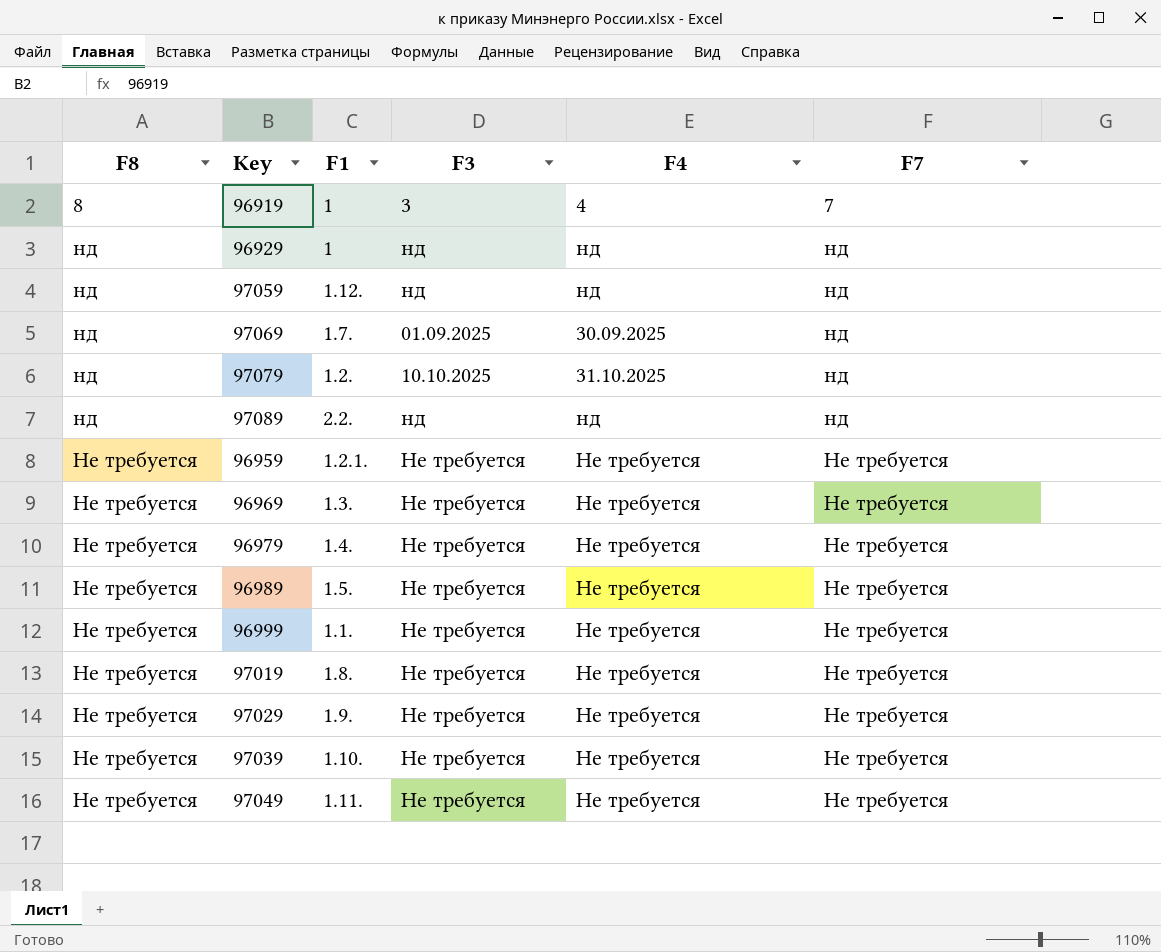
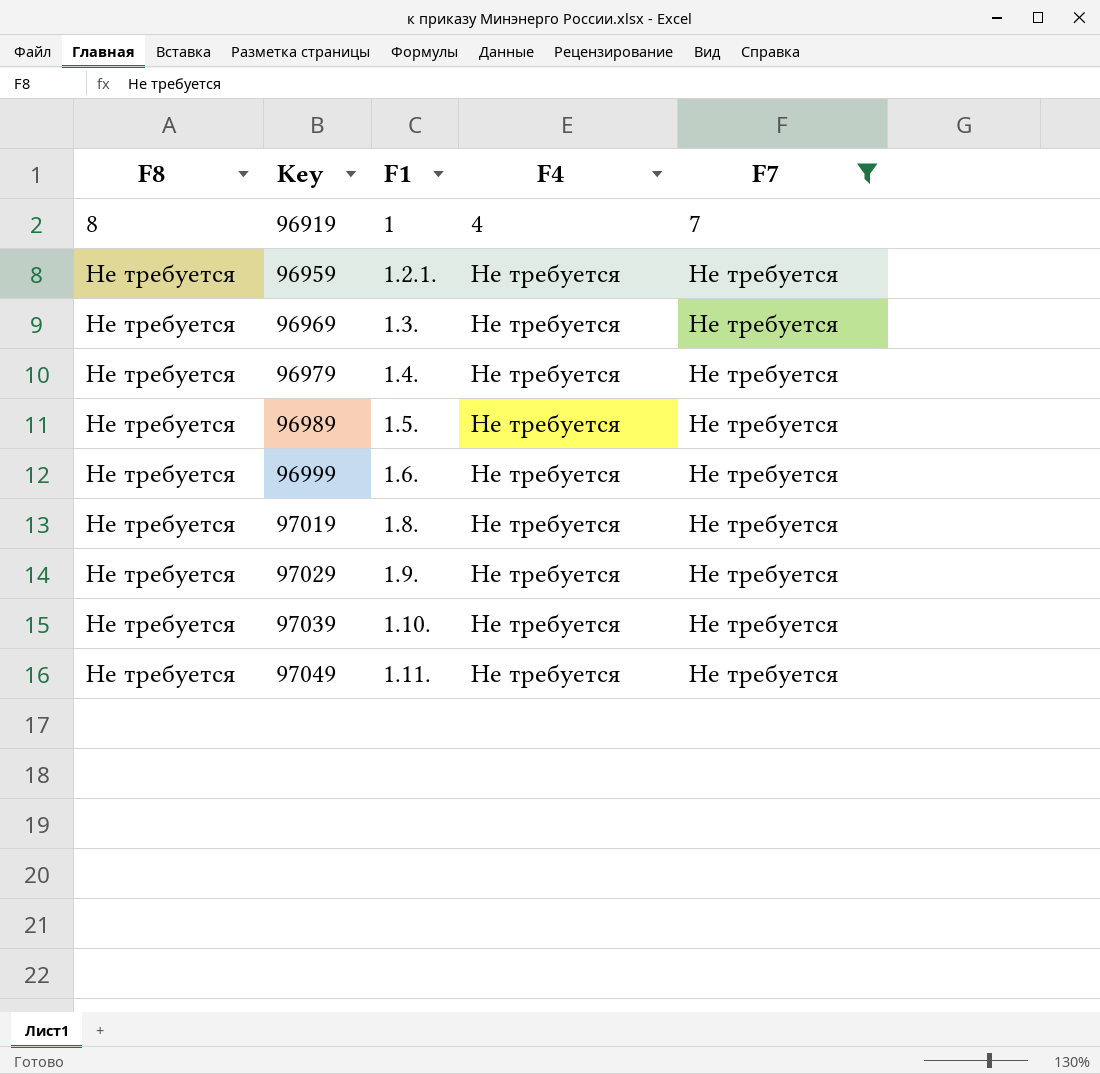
filter: none -> F7 != нд
column F3 | position: 4 -> none
96999 | F1: 1.1. -> 1.6.

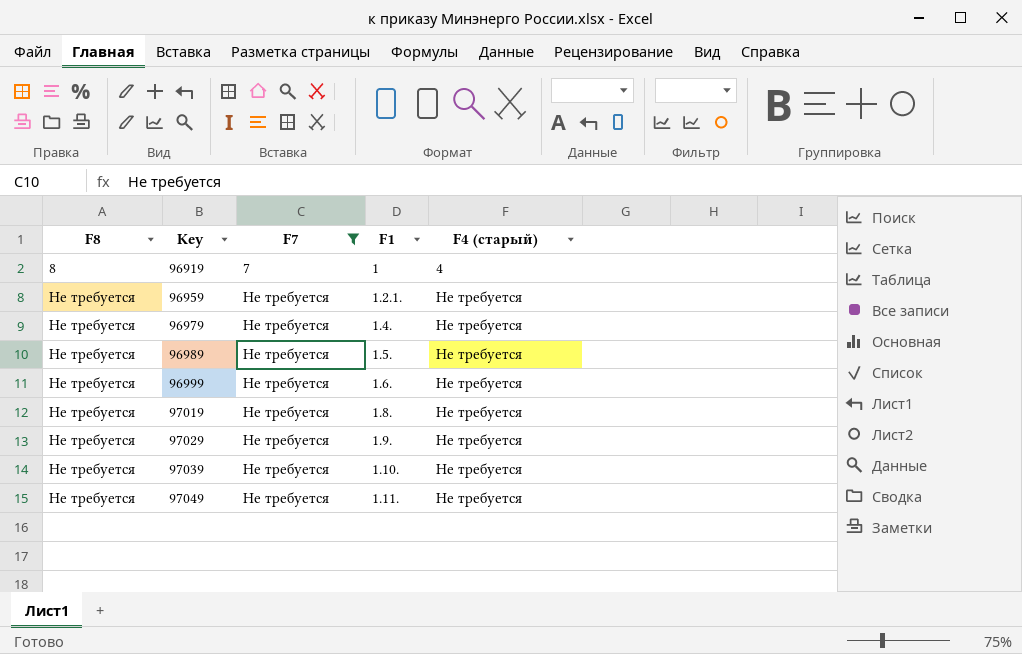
column F7 | position: 5 -> 3
column name: F4 -> F4 (старый)
row 96969: Не требуется | 1.3. | Не требуется | Не требуется -> none

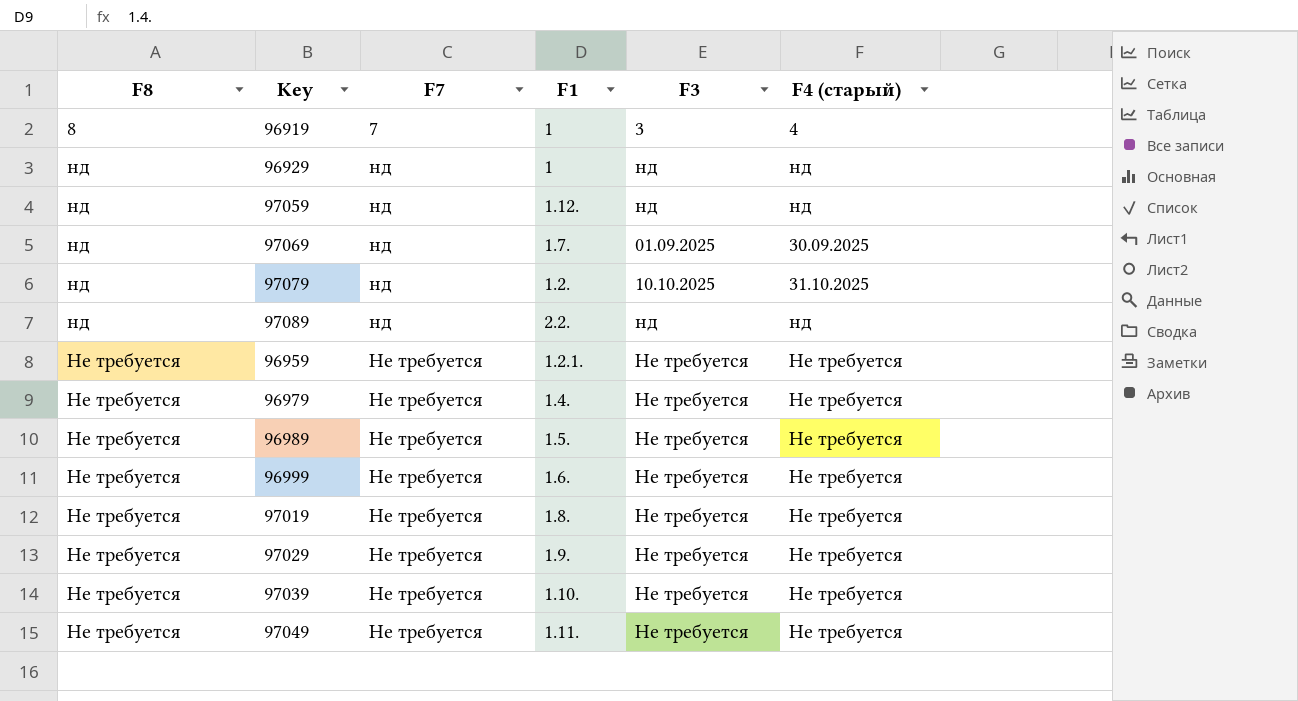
filter: F7 != нд -> none
column F3 | position: none -> 5

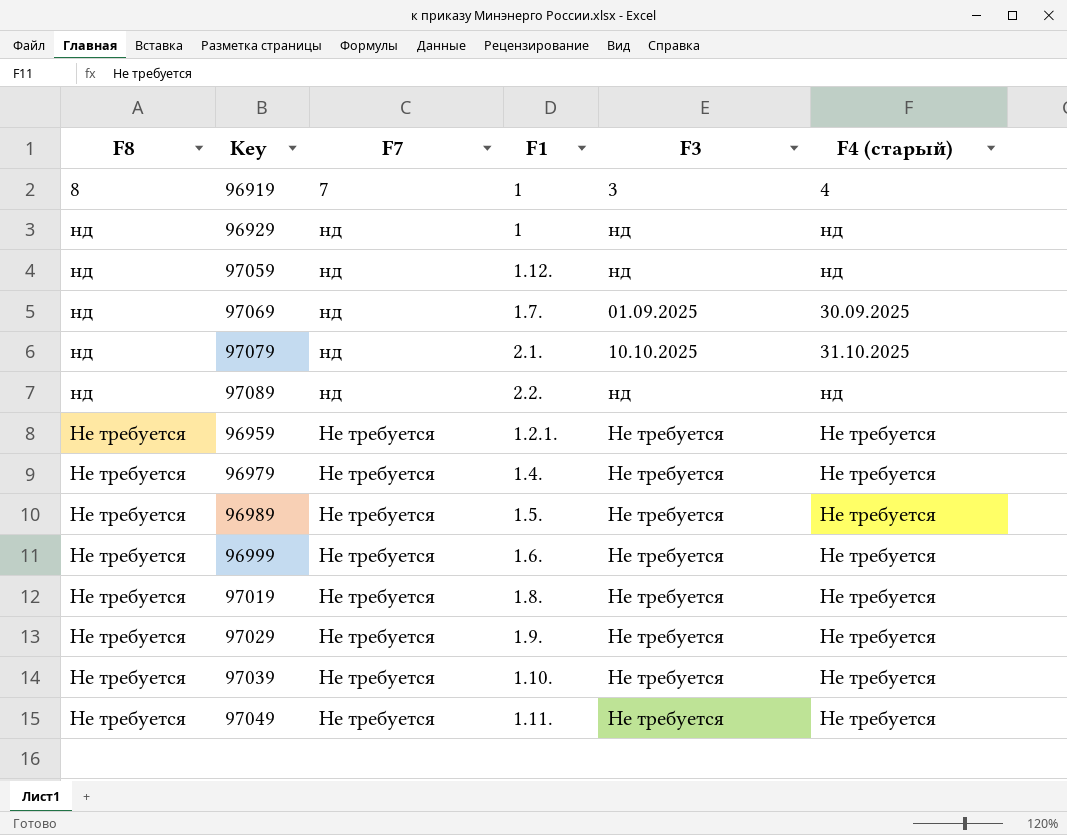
97079 | F1: 1.2. -> 2.1.

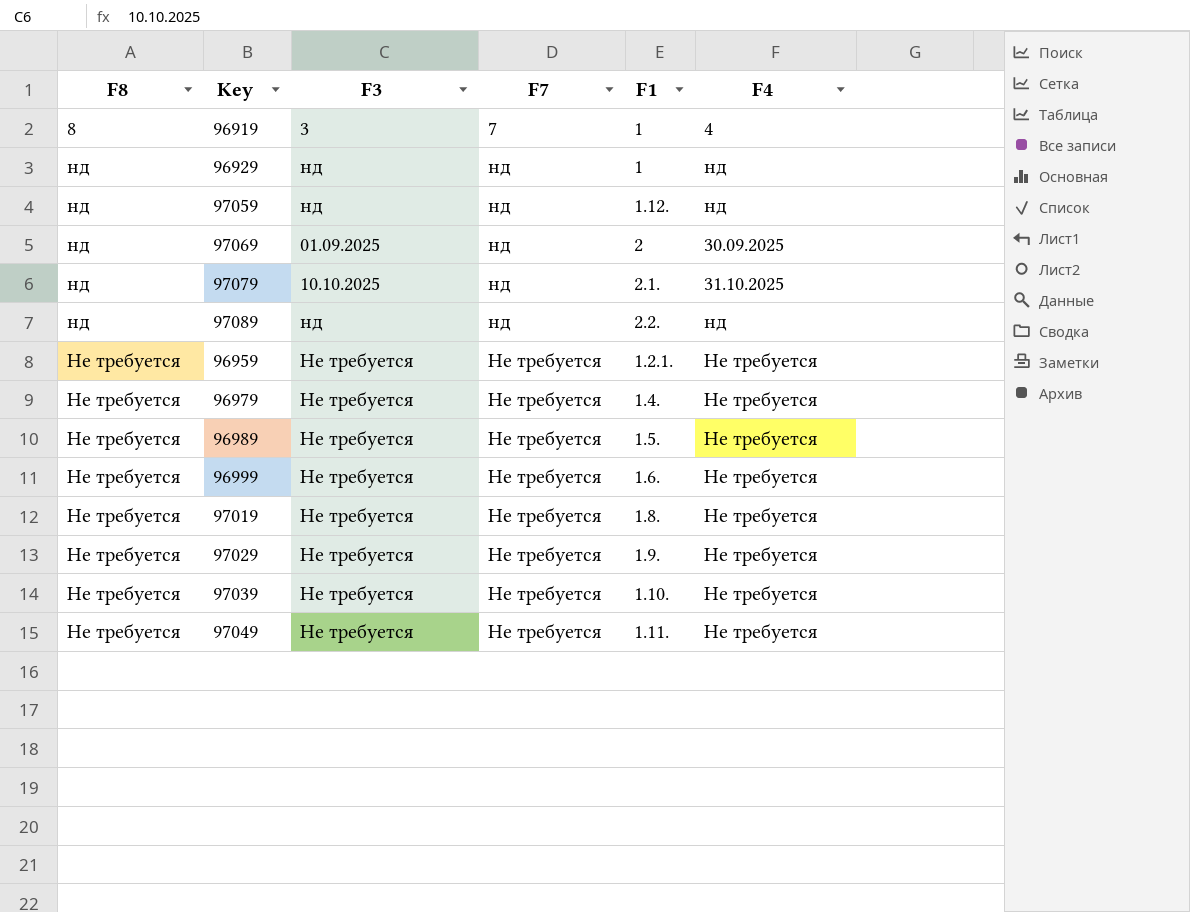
column F3 | position: 5 -> 3
column name: F4 (старый) -> F4
97069 | F1: 1.7. -> 2

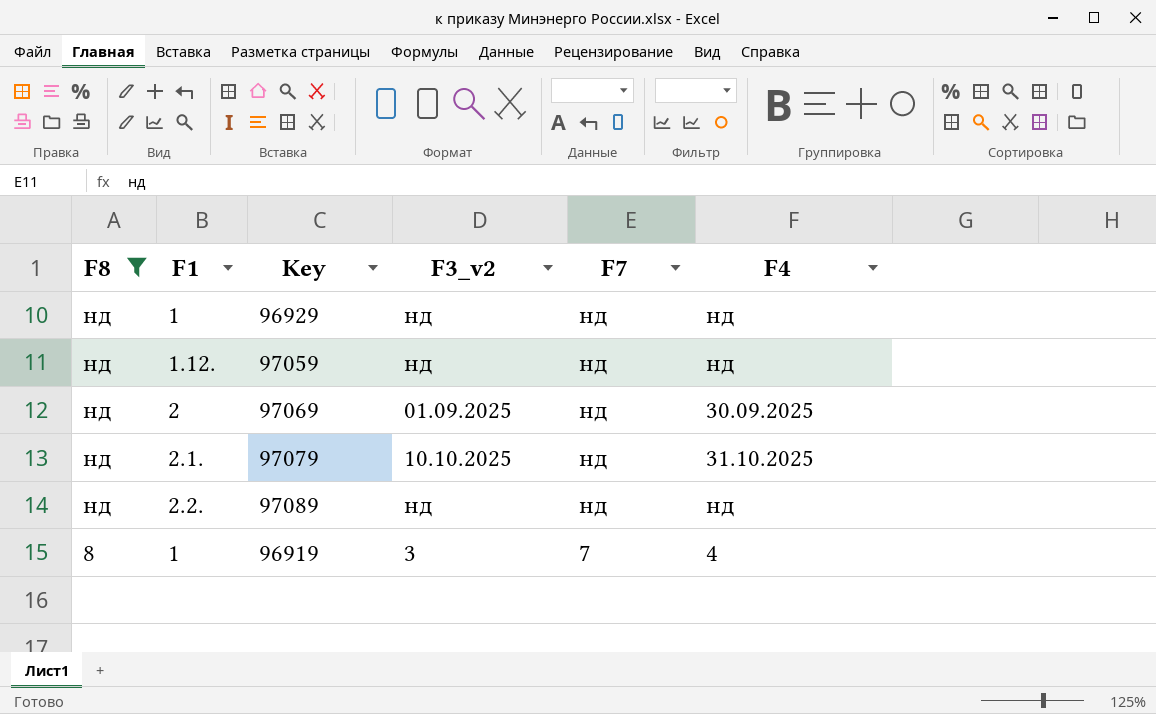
filter: none -> F8 != Не требуется
row order: F8 ascending -> F8 descending
column F1 | position: 5 -> 2
column name: F3 -> F3_v2

